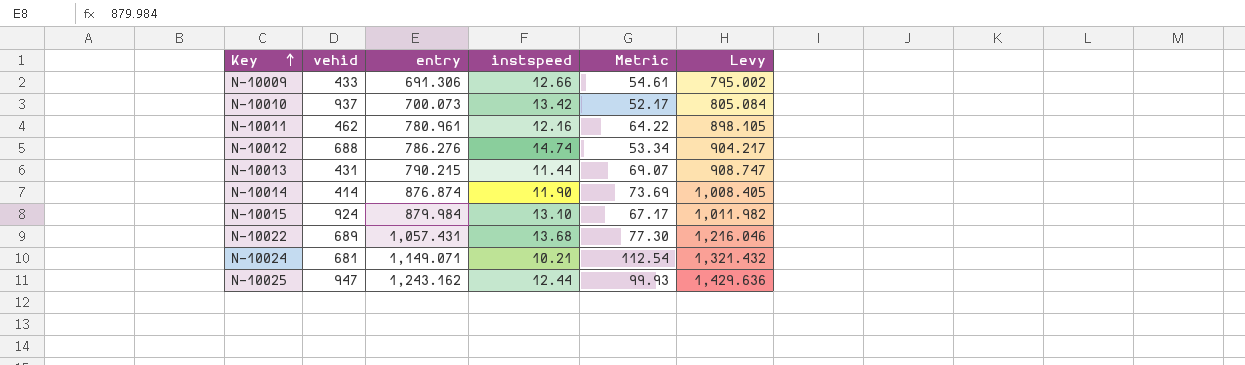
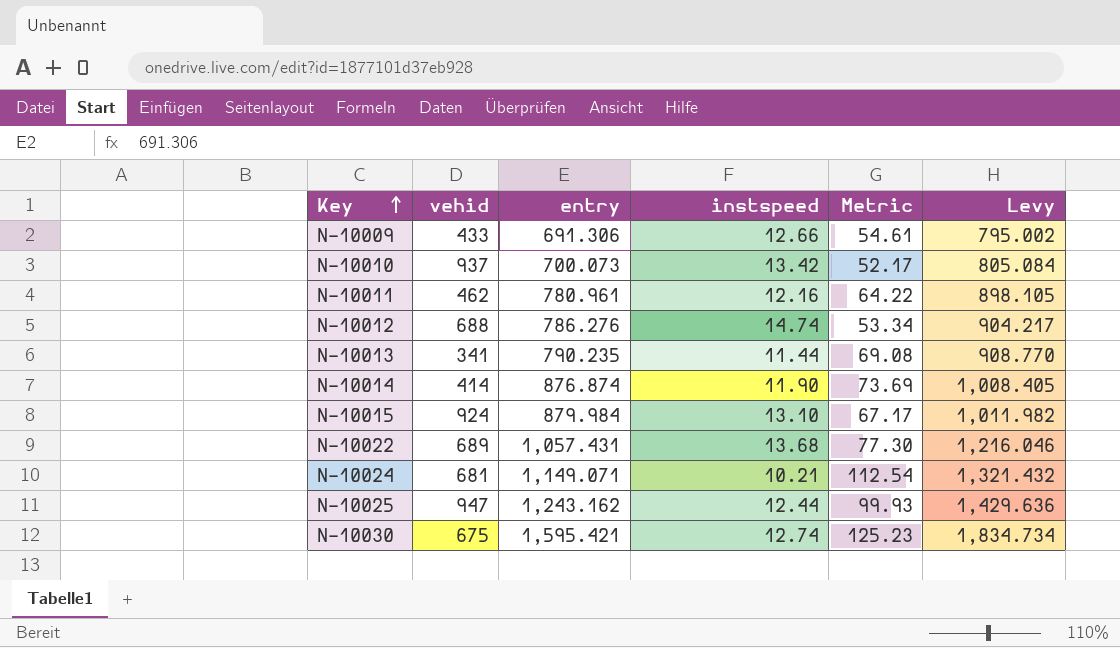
N-10013 | vehid: 431 -> 341
N-10013 | entry: 790.215 -> 790.235
N-10013 | Metric: 69.07 -> 69.08
N-10013 | Levy: 908.747 -> 908.770
row N-10030: none -> 675 | 1,595.421 | 12.74 | 125.23 | 1,834.734

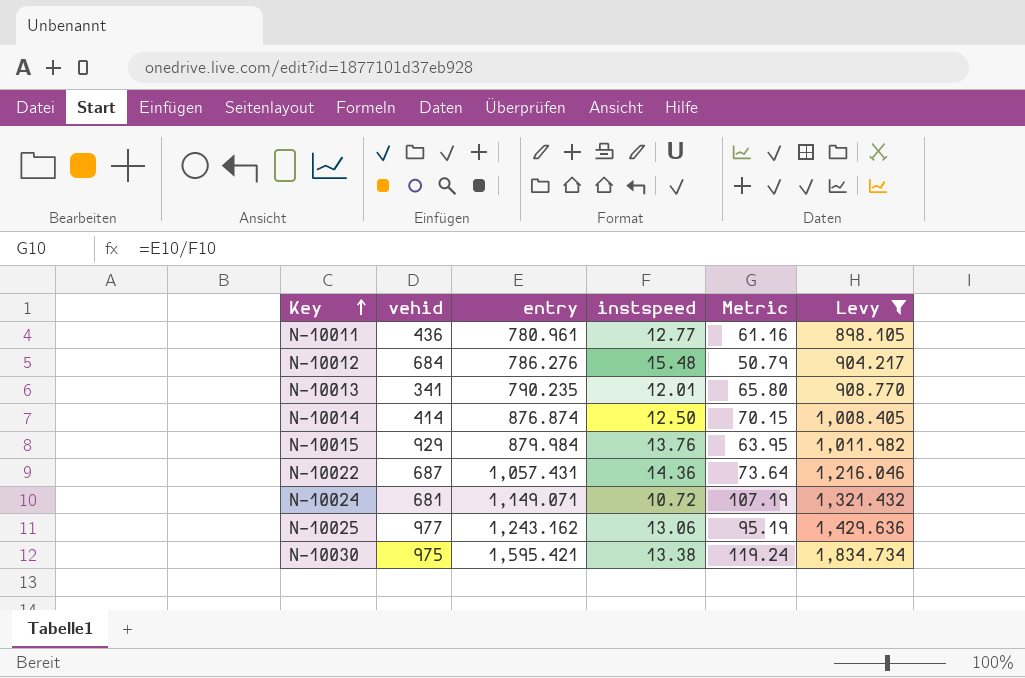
filter: none -> Levy >= 898.105
N-10011 | vehid: 462 -> 436
N-10011 | instspeed: 12.16 -> 12.77
N-10011 | Metric: 64.22 -> 61.16
N-10012 | vehid: 688 -> 684
N-10012 | instspeed: 14.74 -> 15.48
N-10012 | Metric: 53.34 -> 50.79
N-10013 | instspeed: 11.44 -> 12.01
N-10013 | Metric: 69.08 -> 65.80
N-10014 | instspeed: 11.90 -> 12.50
N-10014 | Metric: 73.69 -> 70.15
N-10015 | vehid: 924 -> 929
N-10015 | instspeed: 13.10 -> 13.76
N-10015 | Metric: 67.17 -> 63.95
N-10022 | vehid: 689 -> 687
N-10022 | instspeed: 13.68 -> 14.36
N-10022 | Metric: 77.30 -> 73.64
N-10024 | instspeed: 10.21 -> 10.72
N-10024 | Metric: 112.54 -> 107.19
N-10025 | vehid: 947 -> 977
N-10025 | instspeed: 12.44 -> 13.06
N-10025 | Metric: 99.93 -> 95.19
N-10030 | vehid: 675 -> 975
N-10030 | instspeed: 12.74 -> 13.38
N-10030 | Metric: 125.23 -> 119.24

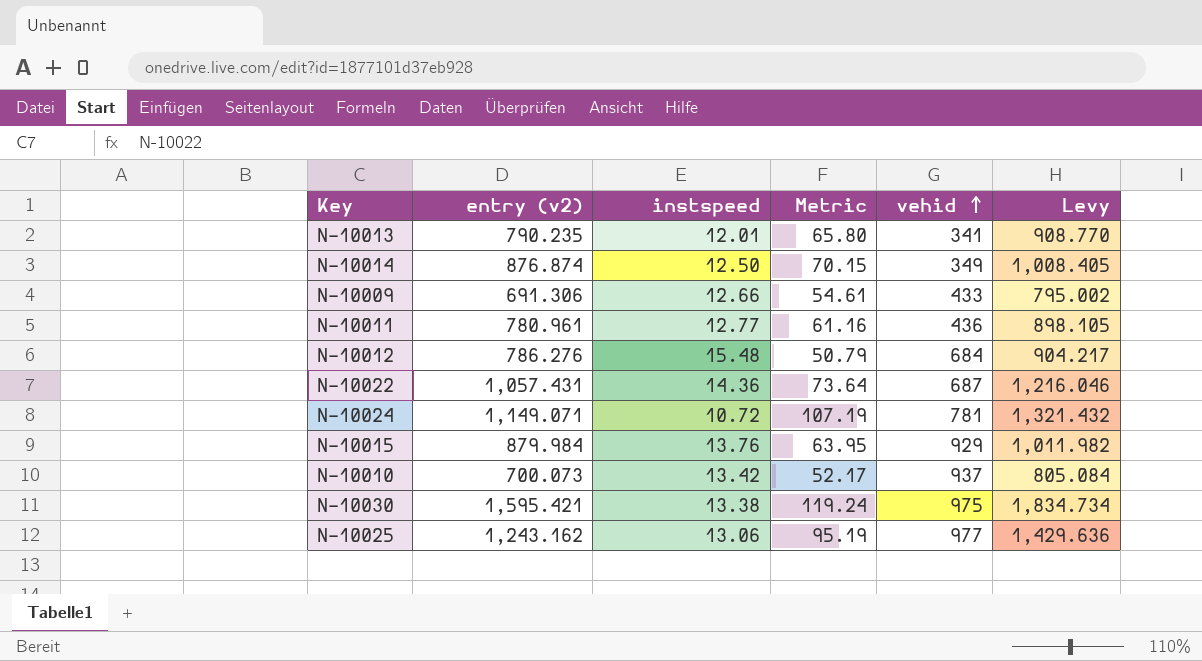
filter: Levy >= 898.105 -> none
row order: Key ascending -> vehid ascending
column name: entry -> entry (v2)
column vehid | position: 2 -> 5
N-10014 | vehid: 414 -> 349
N-10024 | vehid: 681 -> 781

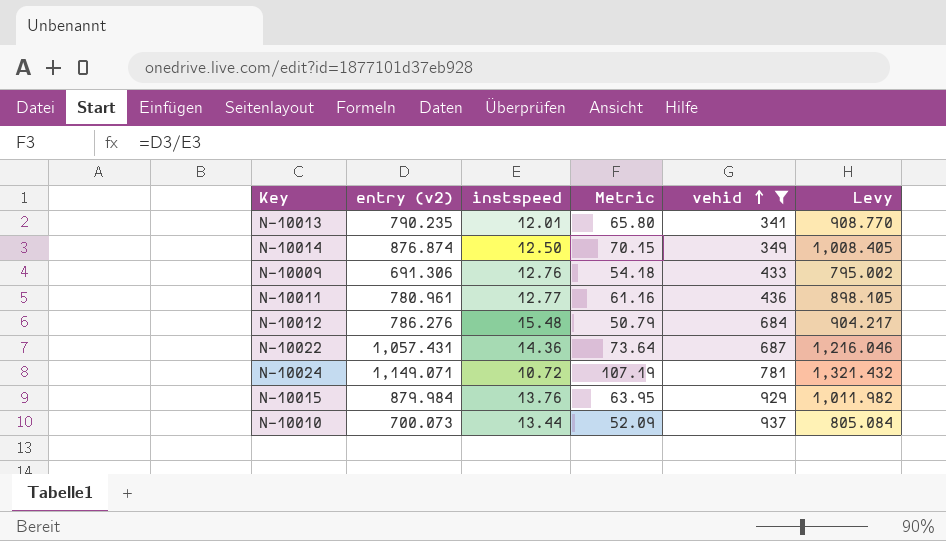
filter: none -> vehid <= 937
N-10009 | instspeed: 12.66 -> 12.76
N-10009 | Metric: 54.61 -> 54.18
N-10010 | instspeed: 13.42 -> 13.44
N-10010 | Metric: 52.17 -> 52.09

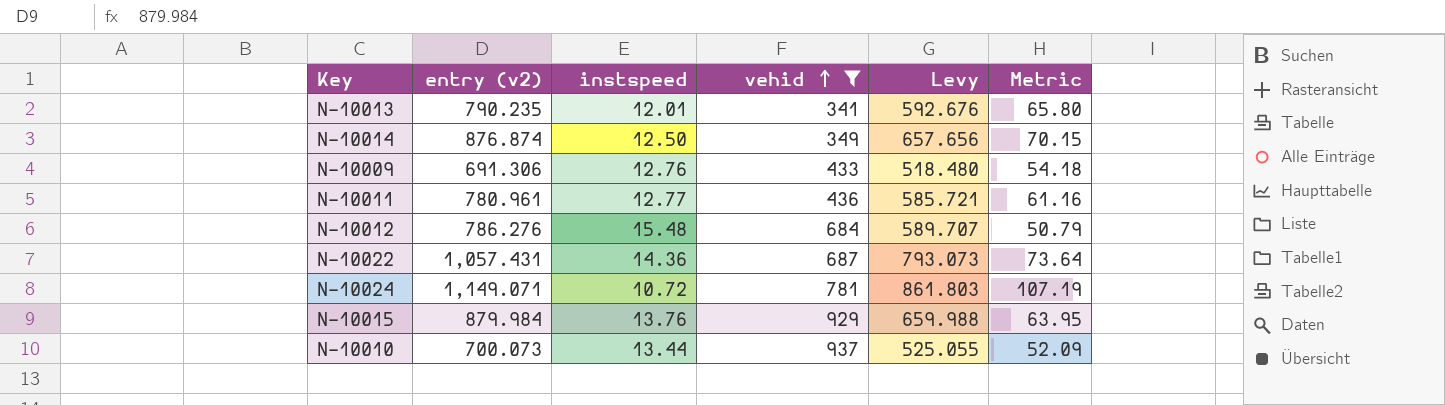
column Levy | formula: [entry (v2)] * 1.15 -> [entry (v2)] * 0.75
column Metric | position: 4 -> 6

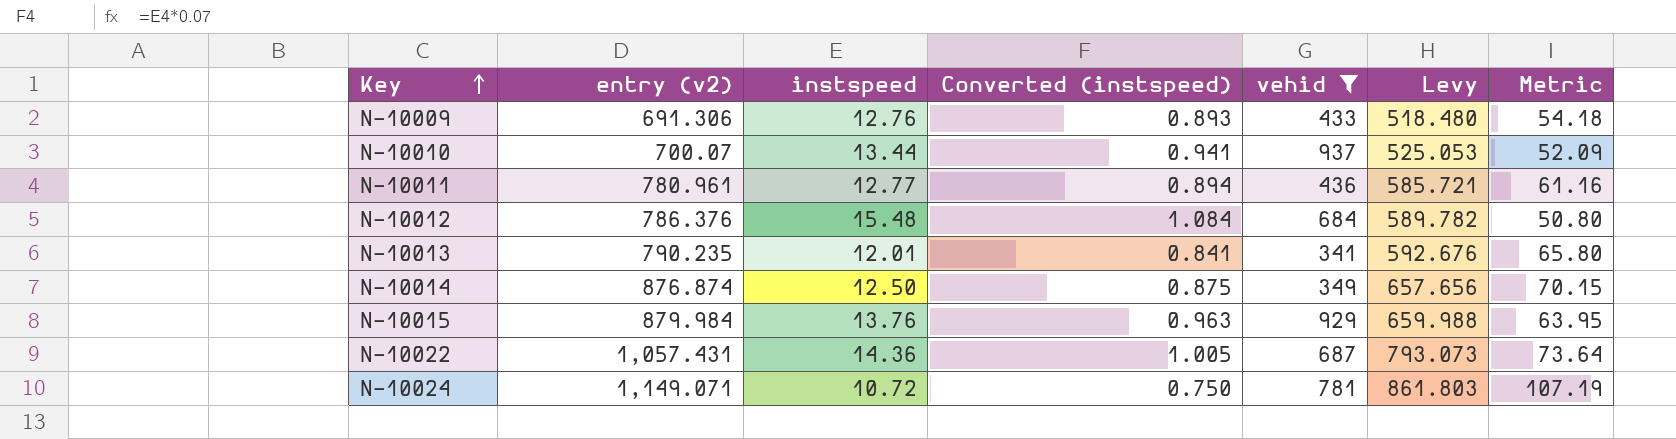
row order: vehid ascending -> Key ascending
column Converted (instspeed) | formula: none -> [instspeed] * 0.07
N-10010 | entry (v2): 700.073 -> 700.07
N-10010 | Levy: 525.055 -> 525.053
N-10012 | entry (v2): 786.276 -> 786.376
N-10012 | Levy: 589.707 -> 589.782
N-10012 | Metric: 50.79 -> 50.80

